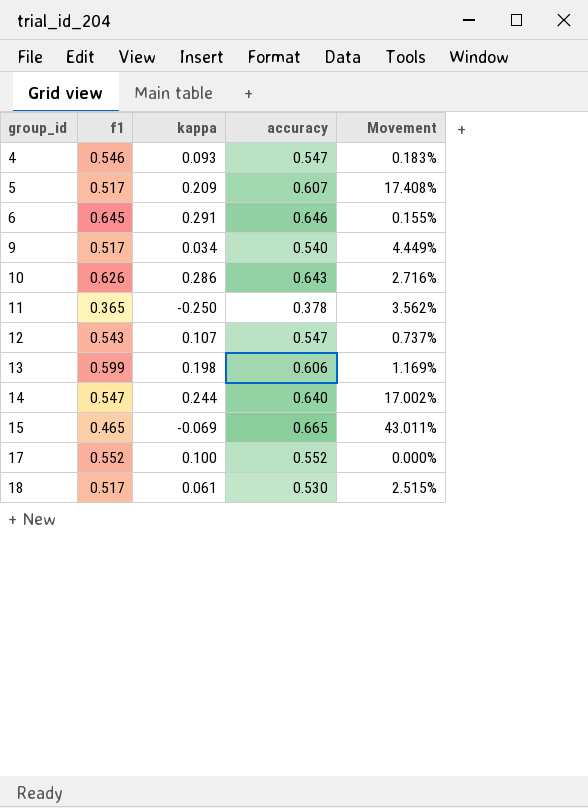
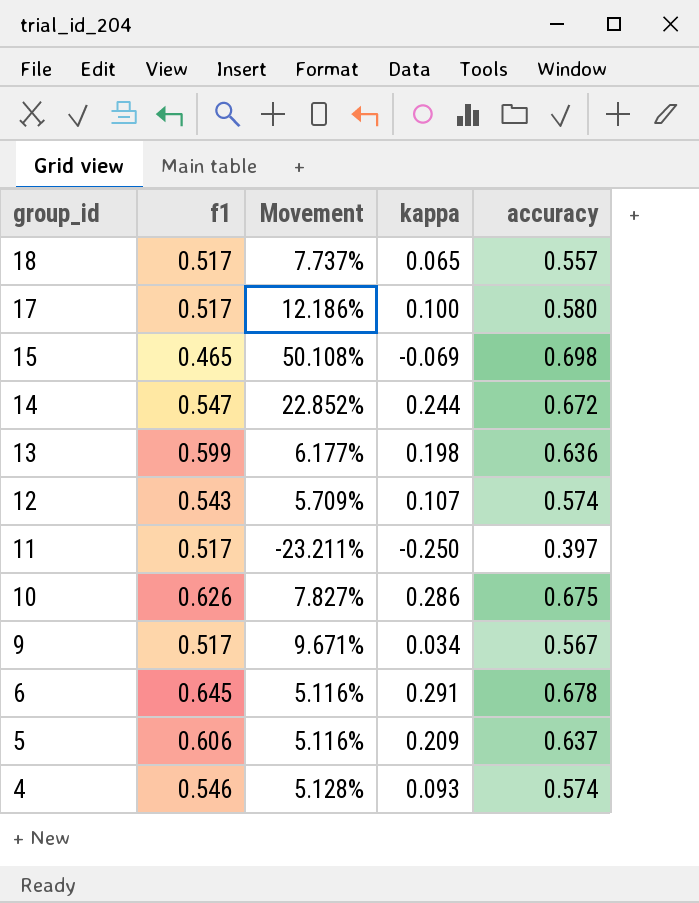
row order: group_id ascending -> group_id descending
column Movement | position: 5 -> 3
18 | Movement: 2.515% -> 7.737%
18 | kappa: 0.061 -> 0.065
18 | accuracy: 0.530 -> 0.557
17 | f1: 0.552 -> 0.517
17 | Movement: 0.000% -> 12.186%
17 | accuracy: 0.552 -> 0.580
15 | Movement: 43.011% -> 50.108%
15 | accuracy: 0.665 -> 0.698
14 | Movement: 17.002% -> 22.852%
14 | accuracy: 0.640 -> 0.672
13 | Movement: 1.169% -> 6.177%
13 | accuracy: 0.606 -> 0.636
12 | Movement: 0.737% -> 5.709%
12 | accuracy: 0.547 -> 0.574
11 | f1: 0.365 -> 0.517
11 | Movement: 3.562% -> -23.211%
11 | accuracy: 0.378 -> 0.397
10 | Movement: 2.716% -> 7.827%
10 | accuracy: 0.643 -> 0.675
9 | Movement: 4.449% -> 9.671%
9 | accuracy: 0.540 -> 0.567
6 | Movement: 0.155% -> 5.116%
6 | accuracy: 0.646 -> 0.678
5 | f1: 0.517 -> 0.606
5 | Movement: 17.408% -> 5.116%
5 | accuracy: 0.607 -> 0.637
4 | Movement: 0.183% -> 5.128%
4 | accuracy: 0.547 -> 0.574

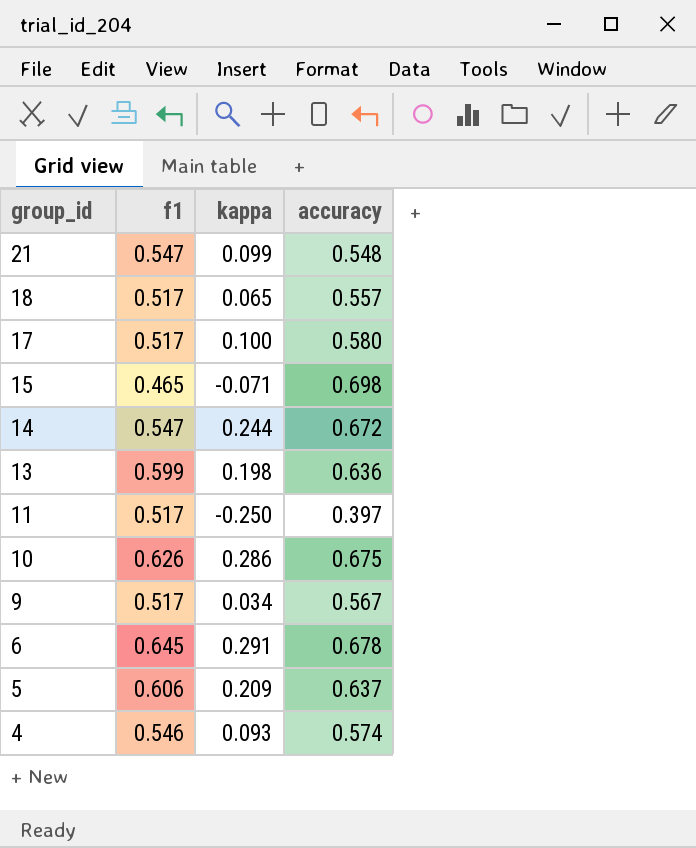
column Movement | formula: ([accuracy] - [f1]) / [f1] -> none
row 12: 0.543 | 5.709% | 0.107 | 0.574 -> none
row 21: none -> 0.547 | 0.099 | 0.548
15 | kappa: -0.069 -> -0.071

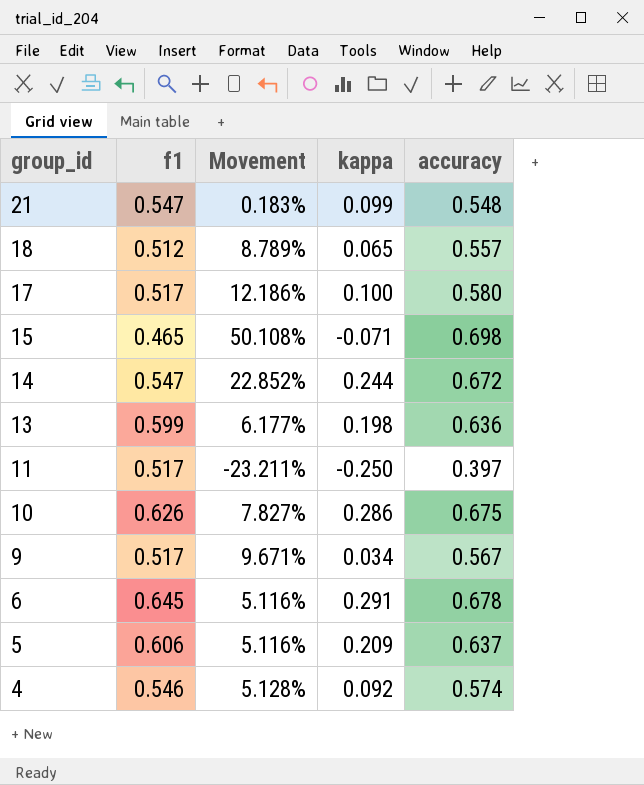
column Movement | formula: none -> ([accuracy] - [f1]) / [f1]
18 | f1: 0.517 -> 0.512
4 | kappa: 0.093 -> 0.092

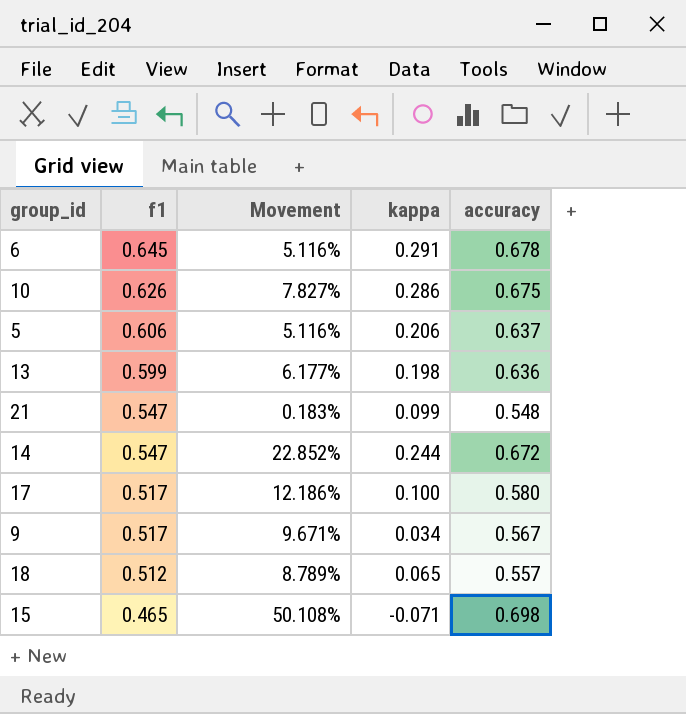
row order: group_id descending -> f1 descending
row 11: 0.517 | -23.211% | -0.250 | 0.397 -> none
row 4: 0.546 | 5.128% | 0.092 | 0.574 -> none
5 | kappa: 0.209 -> 0.206

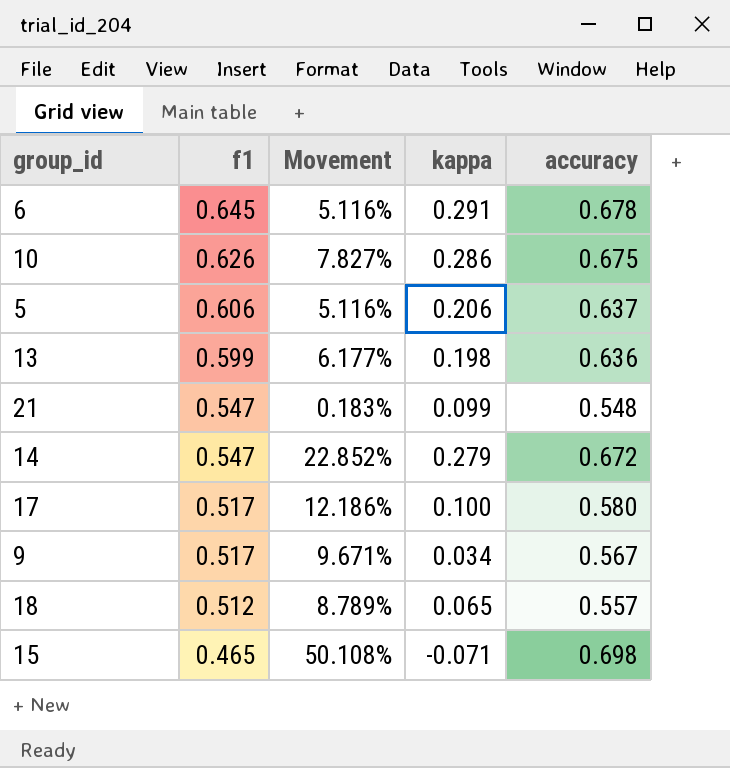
14 | kappa: 0.244 -> 0.279

